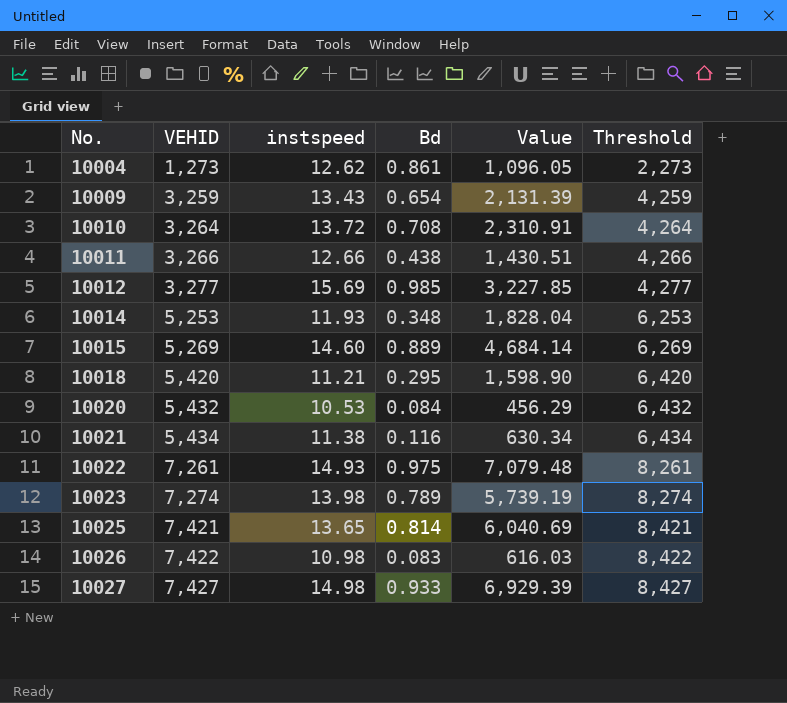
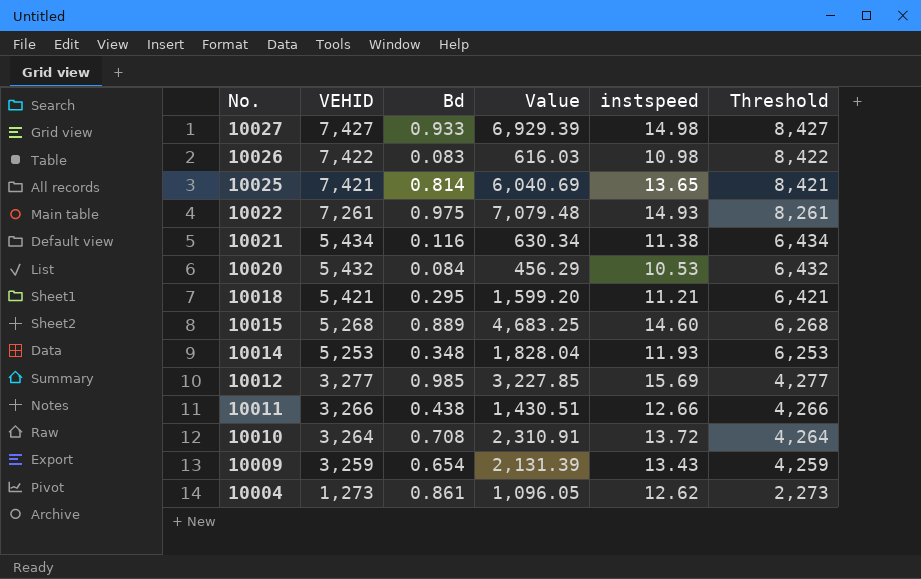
row order: No. ascending -> No. descending
column instspeed | position: 3 -> 5
row 10023: 7,274 | 13.98 | 0.789 | 5,739.19 | 8,274 -> none
10018 | VEHID: 5,420 -> 5,421
10018 | Value: 1,598.90 -> 1,599.20
10018 | Threshold: 6,420 -> 6,421
10015 | VEHID: 5,269 -> 5,268
10015 | Value: 4,684.14 -> 4,683.25
10015 | Threshold: 6,269 -> 6,268

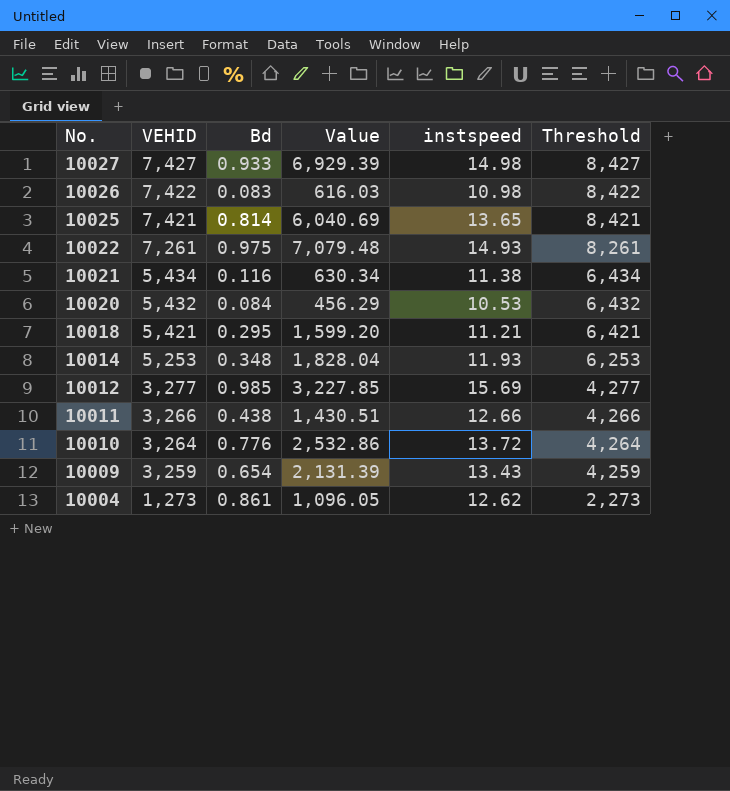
row 10015: 5,268 | 0.889 | 4,683.25 | 14.60 | 6,268 -> none
10010 | Bd: 0.708 -> 0.776
10010 | Value: 2,310.91 -> 2,532.86

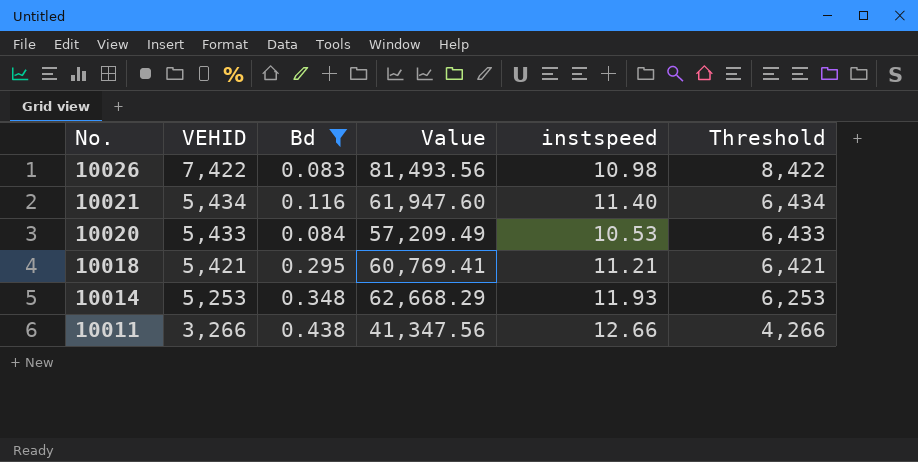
filter: none -> Bd <= 0.438
column Value | formula: [VEHID] * [Bd] -> [VEHID] * [instspeed]
10021 | instspeed: 11.38 -> 11.40
10020 | VEHID: 5,432 -> 5,433
10020 | Threshold: 6,432 -> 6,433

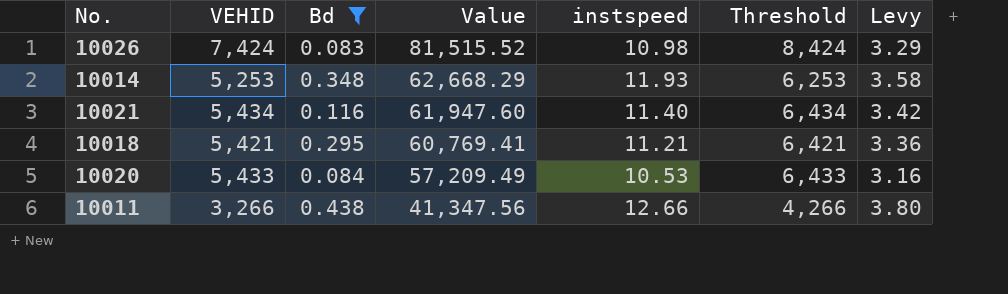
row order: No. descending -> Value descending
column Levy | formula: none -> [instspeed] * 0.3
10026 | VEHID: 7,422 -> 7,424
10026 | Value: 81,493.56 -> 81,515.52
10026 | Threshold: 8,422 -> 8,424

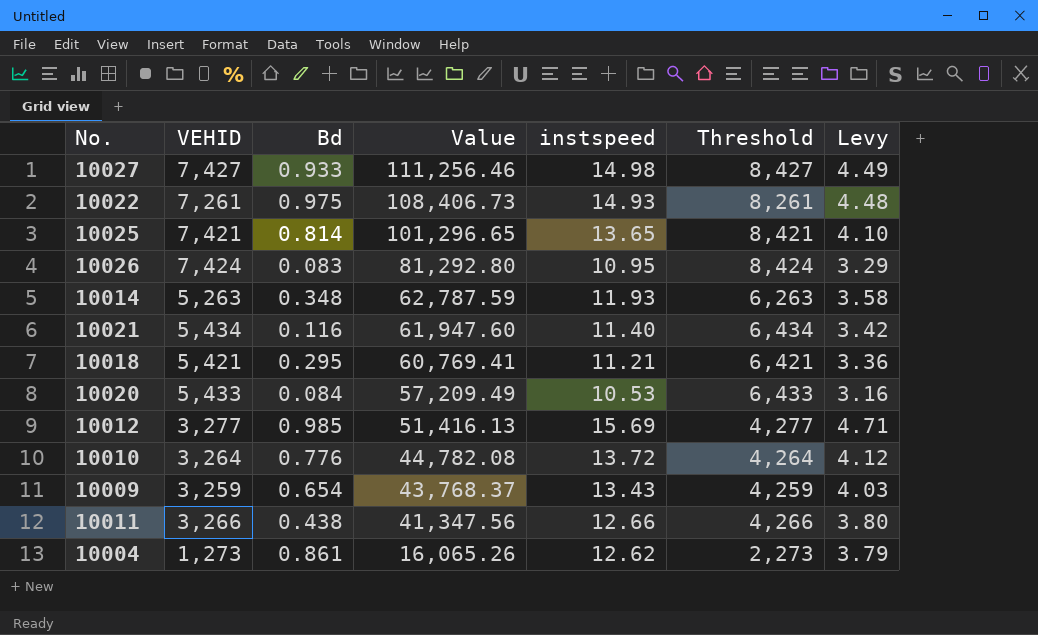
filter: Bd <= 0.438 -> none
10026 | Value: 81,515.52 -> 81,292.80
10026 | instspeed: 10.98 -> 10.95
10014 | VEHID: 5,253 -> 5,263
10014 | Value: 62,668.29 -> 62,787.59
10014 | Threshold: 6,253 -> 6,263

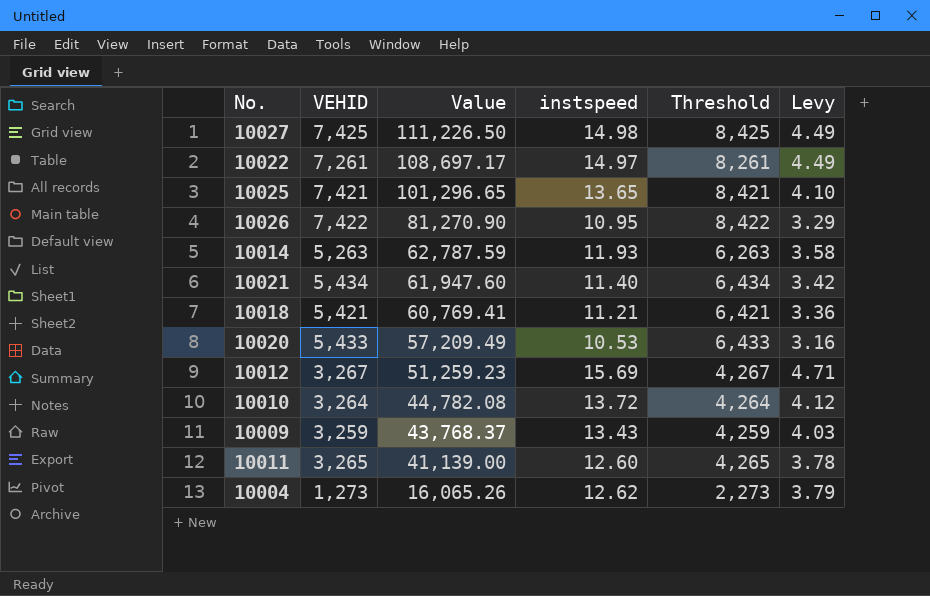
column Bd | position: 3 -> none
10027 | VEHID: 7,427 -> 7,425
10027 | Value: 111,256.46 -> 111,226.50
10027 | Threshold: 8,427 -> 8,425
10022 | Value: 108,406.73 -> 108,697.17
10022 | instspeed: 14.93 -> 14.97
10022 | Levy: 4.48 -> 4.49
10026 | VEHID: 7,424 -> 7,422
10026 | Value: 81,292.80 -> 81,270.90
10026 | Threshold: 8,424 -> 8,422
10012 | VEHID: 3,277 -> 3,267
10012 | Value: 51,416.13 -> 51,259.23
10012 | Threshold: 4,277 -> 4,267
10011 | VEHID: 3,266 -> 3,265
10011 | Value: 41,347.56 -> 41,139.00
10011 | instspeed: 12.66 -> 12.60
10011 | Threshold: 4,266 -> 4,265
10011 | Levy: 3.80 -> 3.78

